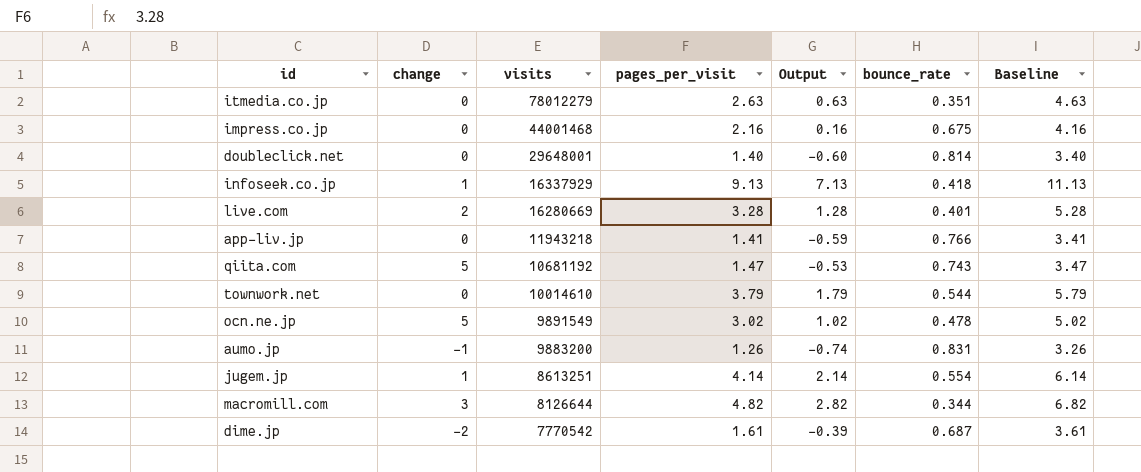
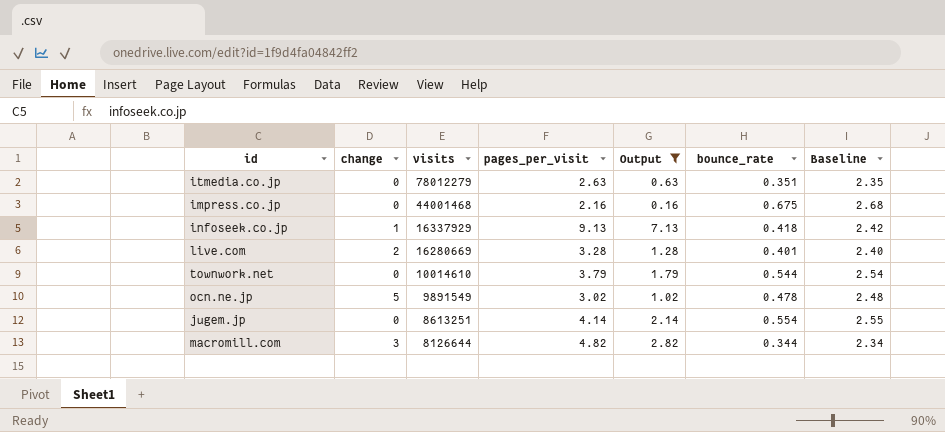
filter: none -> Output >= 0.16
column Baseline | formula: [pages_per_visit] + 2 -> [bounce_rate] + 2
jugem.jp | change: 1 -> 0

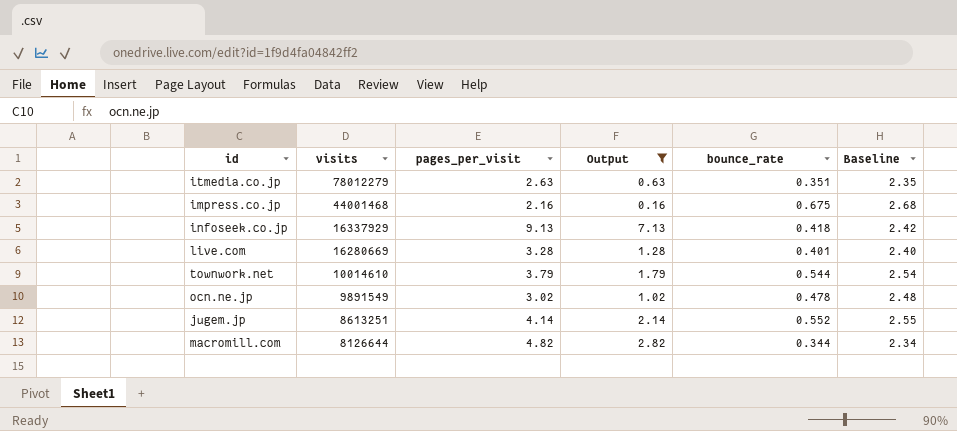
column change | position: 2 -> none
jugem.jp | bounce_rate: 0.554 -> 0.552

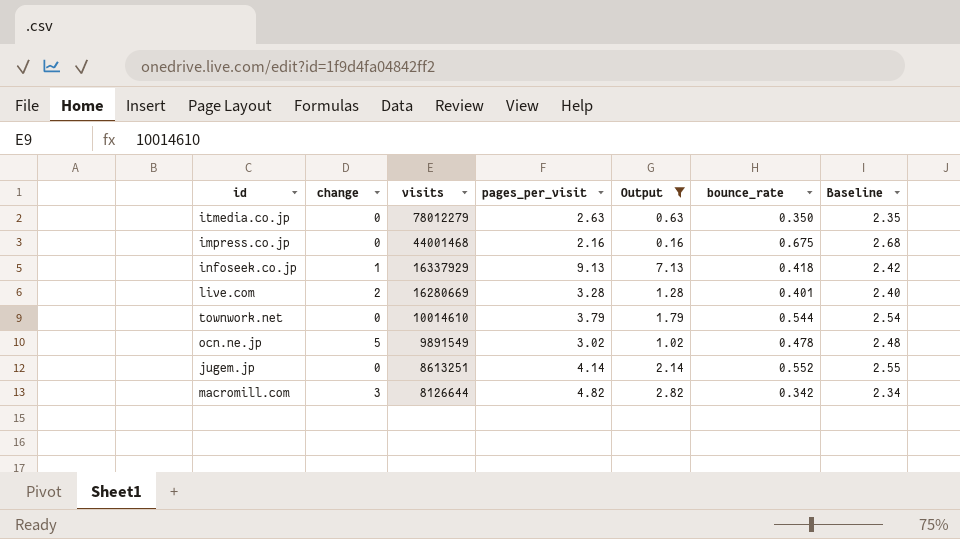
column change | position: none -> 2
itmedia.co.jp | bounce_rate: 0.351 -> 0.350
macromill.com | bounce_rate: 0.344 -> 0.342

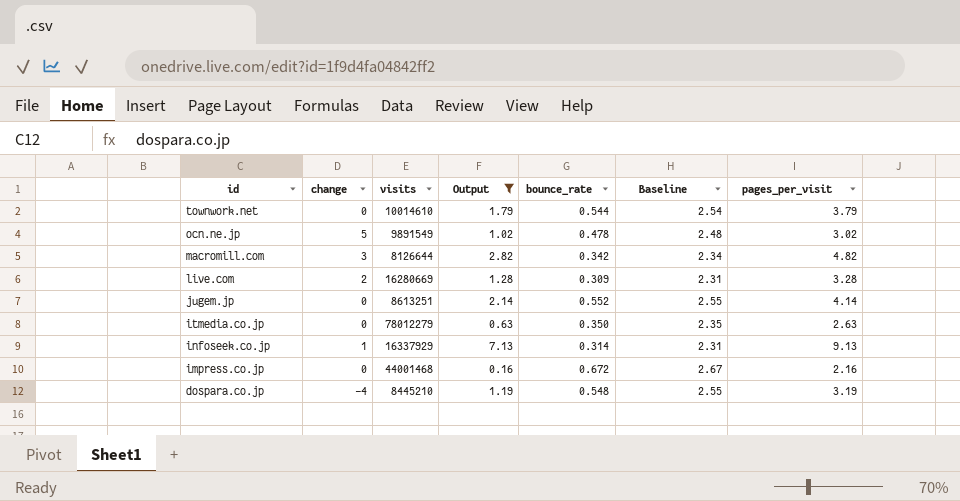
row order: visits descending -> id descending
column pages_per_visit | position: 4 -> 7
live.com | bounce_rate: 0.401 -> 0.309
live.com | Baseline: 2.40 -> 2.31
infoseek.co.jp | bounce_rate: 0.418 -> 0.314
infoseek.co.jp | Baseline: 2.42 -> 2.31
impress.co.jp | bounce_rate: 0.675 -> 0.672
impress.co.jp | Baseline: 2.68 -> 2.67
row dospara.co.jp: none -> -4 | 8445210 | 1.19 | 0.548 | 2.55 | 3.19

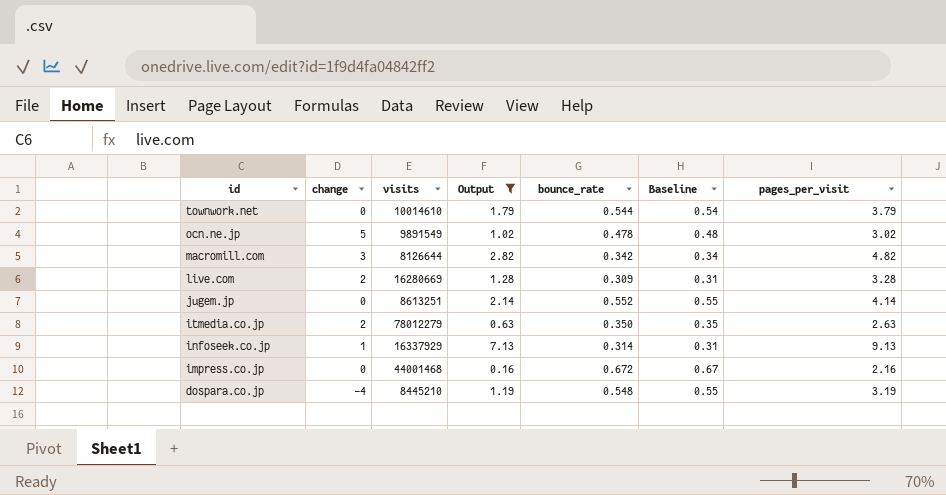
column Baseline | formula: [bounce_rate] + 2 -> [bounce_rate] + 0
itmedia.co.jp | change: 0 -> 2

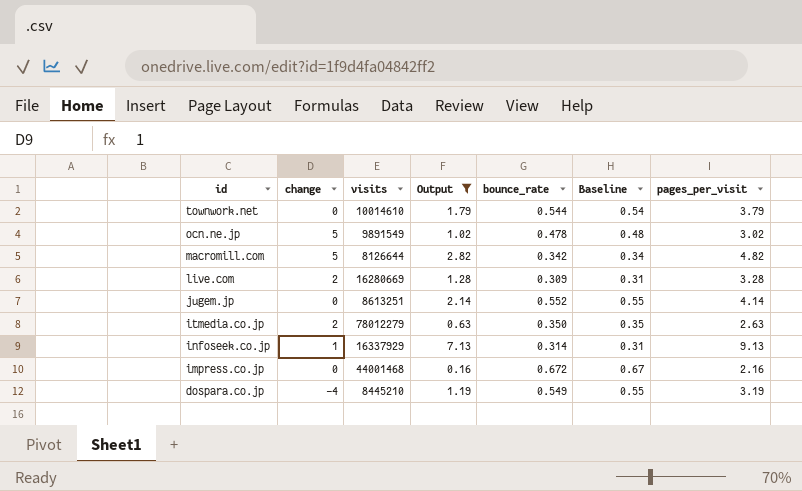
macromill.com | change: 3 -> 5
dospara.co.jp | bounce_rate: 0.548 -> 0.549

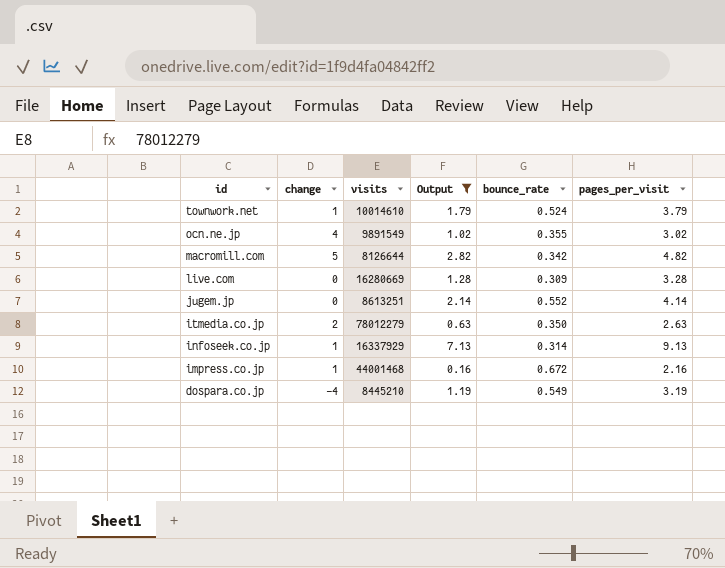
column Baseline | formula: [bounce_rate] + 0 -> none
townwork.net | change: 0 -> 1
townwork.net | bounce_rate: 0.544 -> 0.524
ocn.ne.jp | change: 5 -> 4
ocn.ne.jp | bounce_rate: 0.478 -> 0.355
live.com | change: 2 -> 0
impress.co.jp | change: 0 -> 1

